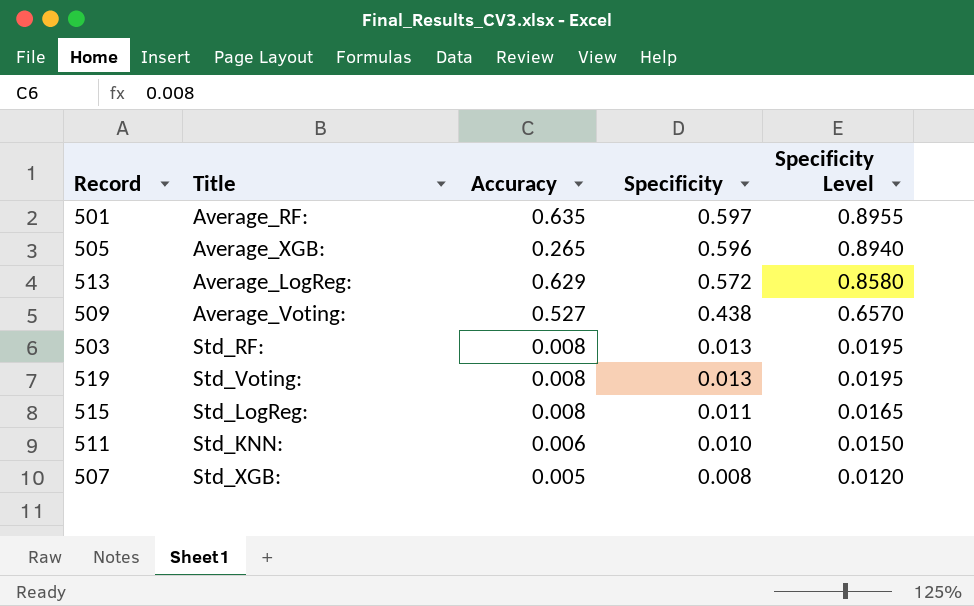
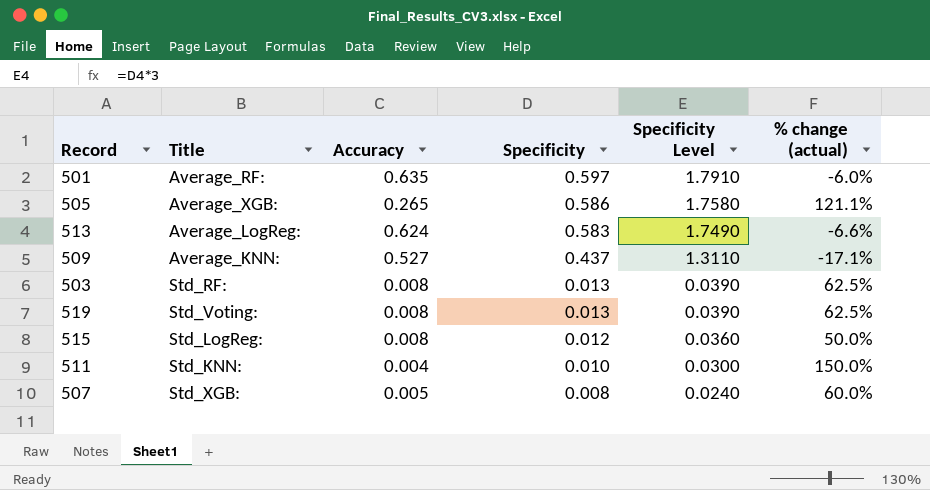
column Specificity Level | formula: [Specificity] * 1.5 -> [Specificity] * 3
column % change (actual) | formula: none -> ([Specificity] - [Accuracy]) / [Accuracy]
505 | Specificity: 0.596 -> 0.586
513 | Accuracy: 0.629 -> 0.624
513 | Specificity: 0.572 -> 0.583
509 | Title: Average_Voting: -> Average_KNN:
509 | Specificity: 0.438 -> 0.437
515 | Specificity: 0.011 -> 0.012
511 | Accuracy: 0.006 -> 0.004

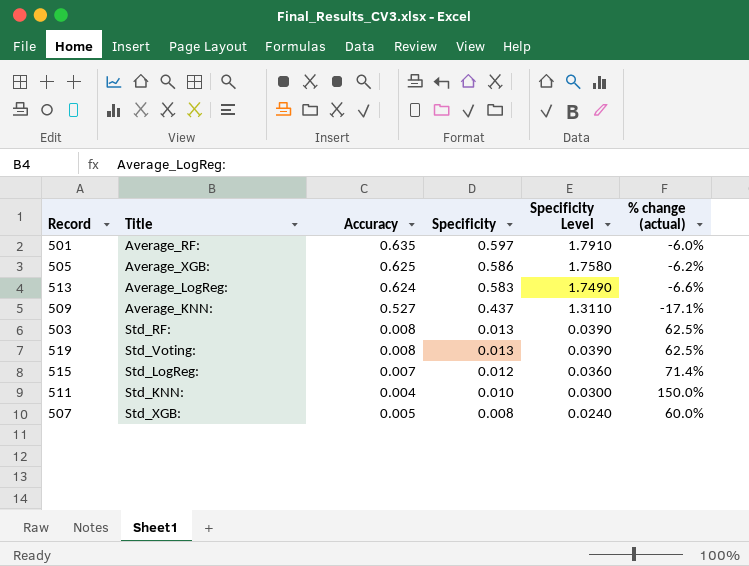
505 | Accuracy: 0.265 -> 0.625
505 | % change (actual): 121.1% -> -6.2%
515 | Accuracy: 0.008 -> 0.007
515 | % change (actual): 50.0% -> 71.4%

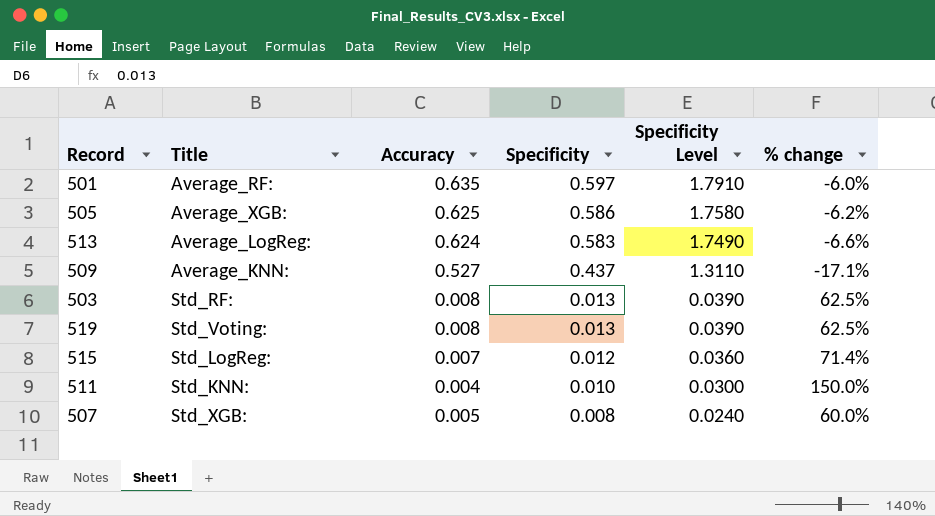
column name: % change (actual) -> % change

